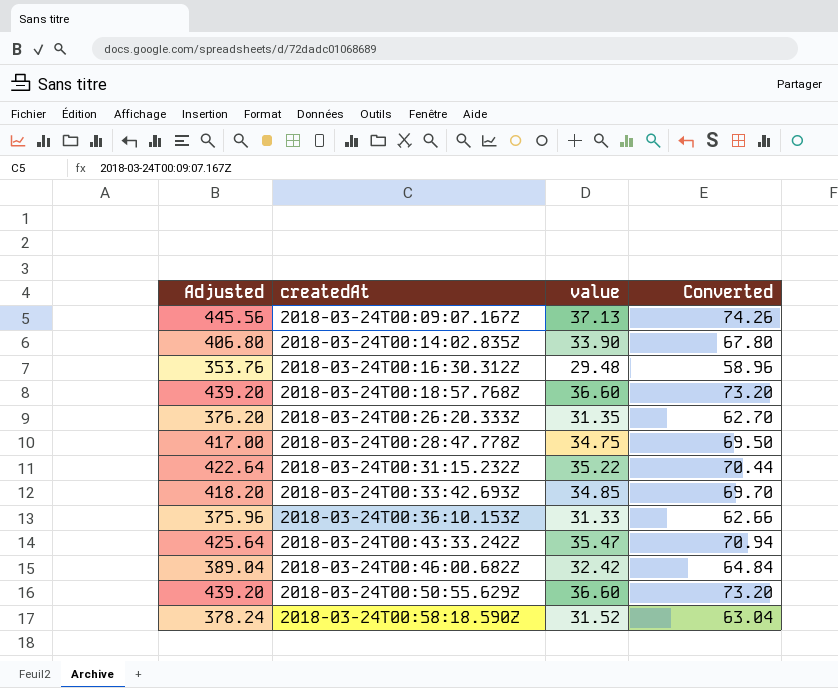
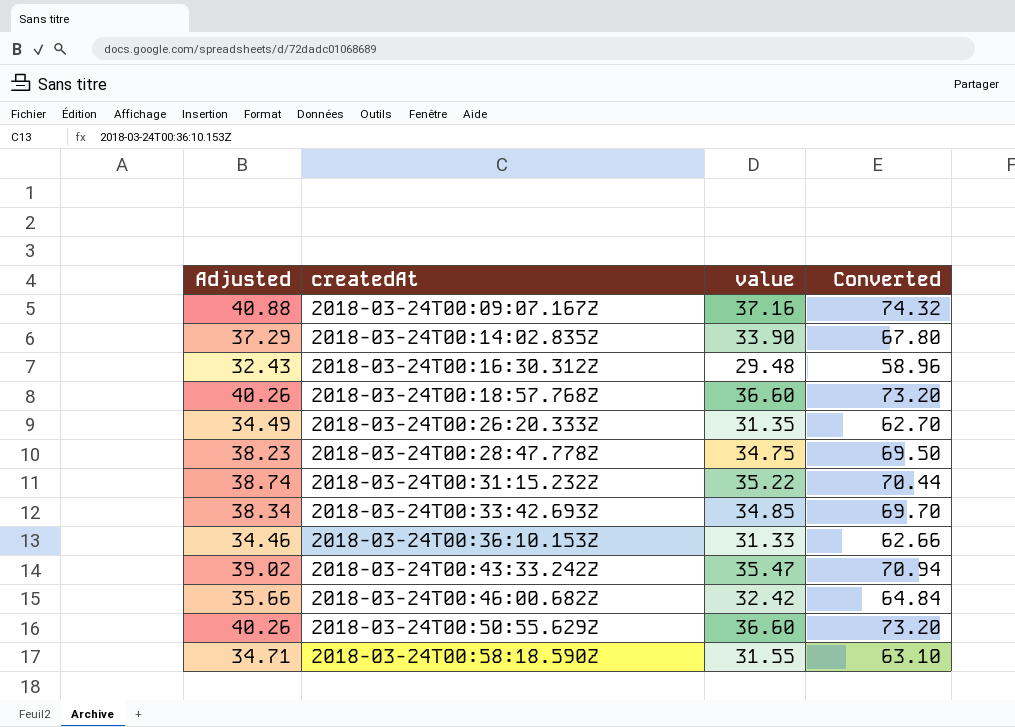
column Adjusted | formula: [value] * 12 -> [value] * 1.1
2018-03-24T00:09:07.167Z | value: 37.13 -> 37.16
2018-03-24T00:09:07.167Z | Converted: 74.26 -> 74.32
2018-03-24T00:58:18.590Z | value: 31.52 -> 31.55
2018-03-24T00:58:18.590Z | Converted: 63.04 -> 63.10

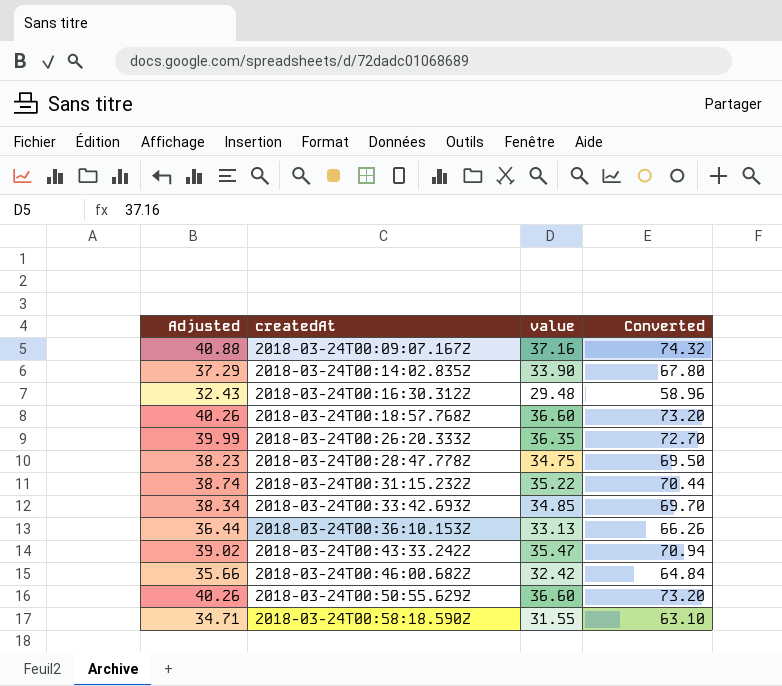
2018-03-24T00:26:20.333Z | Adjusted: 34.49 -> 39.99
2018-03-24T00:26:20.333Z | value: 31.35 -> 36.35
2018-03-24T00:26:20.333Z | Converted: 62.70 -> 72.70
2018-03-24T00:36:10.153Z | Adjusted: 34.46 -> 36.44
2018-03-24T00:36:10.153Z | value: 31.33 -> 33.13
2018-03-24T00:36:10.153Z | Converted: 62.66 -> 66.26

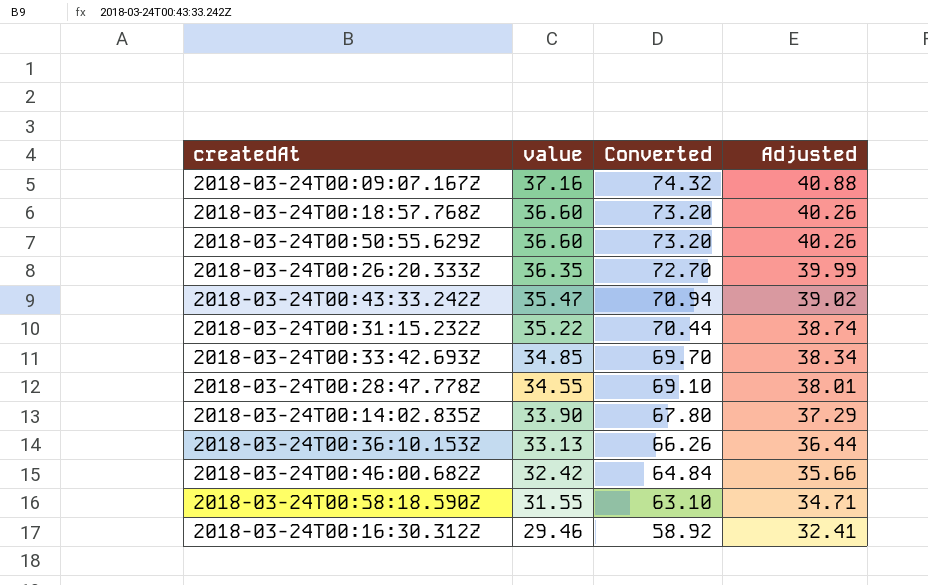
row order: createdAt ascending -> value descending
column Adjusted | position: 1 -> 4
2018-03-24T00:28:47.778Z | value: 34.75 -> 34.55
2018-03-24T00:28:47.778Z | Converted: 69.50 -> 69.10
2018-03-24T00:28:47.778Z | Adjusted: 38.23 -> 38.01
2018-03-24T00:16:30.312Z | value: 29.48 -> 29.46
2018-03-24T00:16:30.312Z | Converted: 58.96 -> 58.92
2018-03-24T00:16:30.312Z | Adjusted: 32.43 -> 32.41

